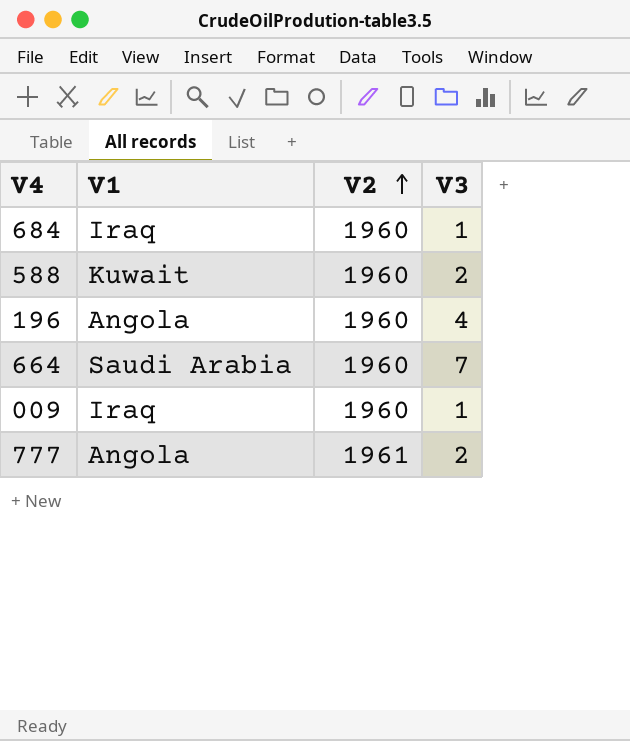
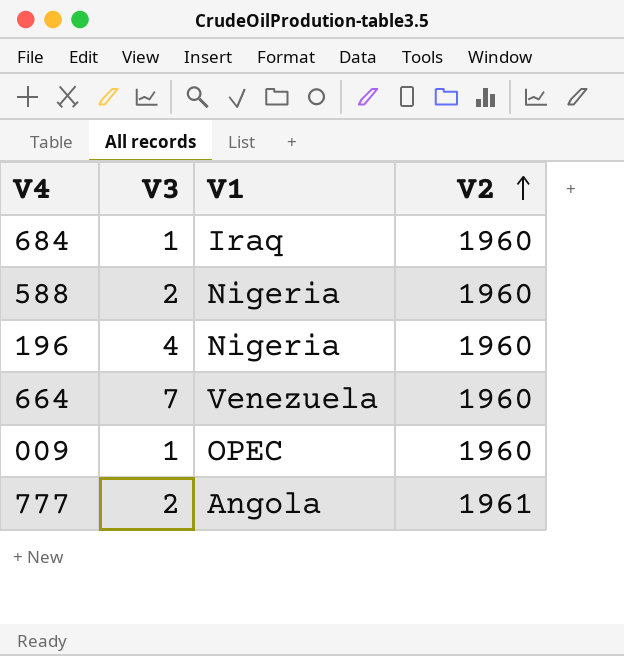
column V3 | position: 4 -> 2
588 | V1: Kuwait -> Nigeria
196 | V1: Angola -> Nigeria
664 | V1: Saudi Arabia -> Venezuela
009 | V1: Iraq -> OPEC

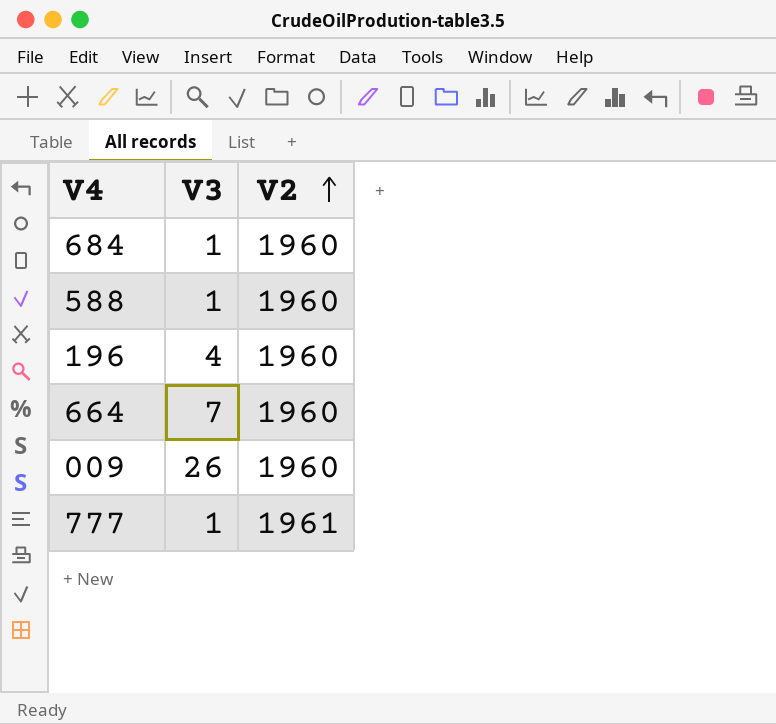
column V1 | position: 3 -> none
588 | V3: 2 -> 1
009 | V3: 1 -> 26
777 | V3: 2 -> 1

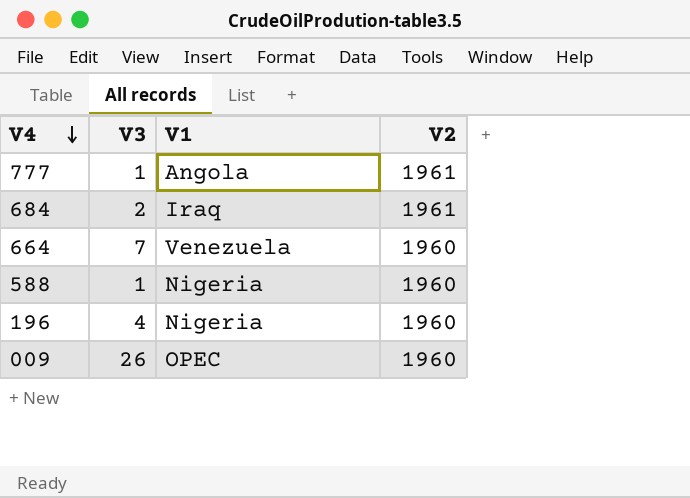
row order: V2 ascending -> V4 descending
column V1 | position: none -> 3
684 | V3: 1 -> 2
684 | V2: 1960 -> 1961

